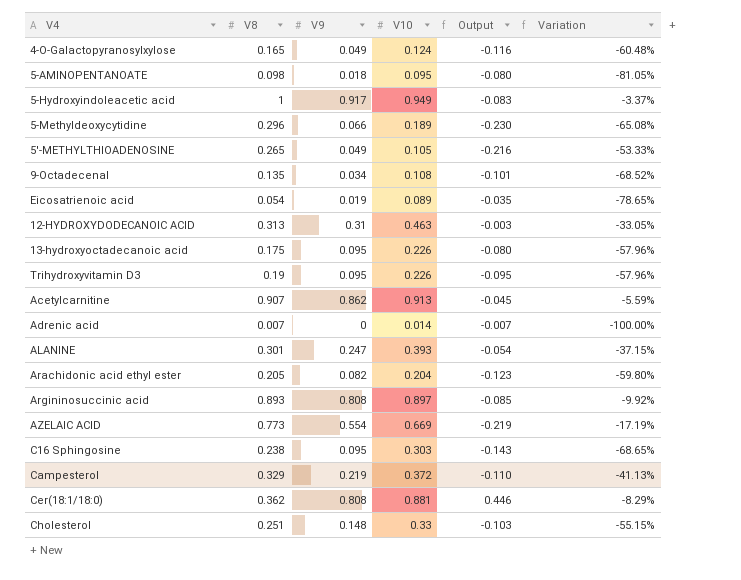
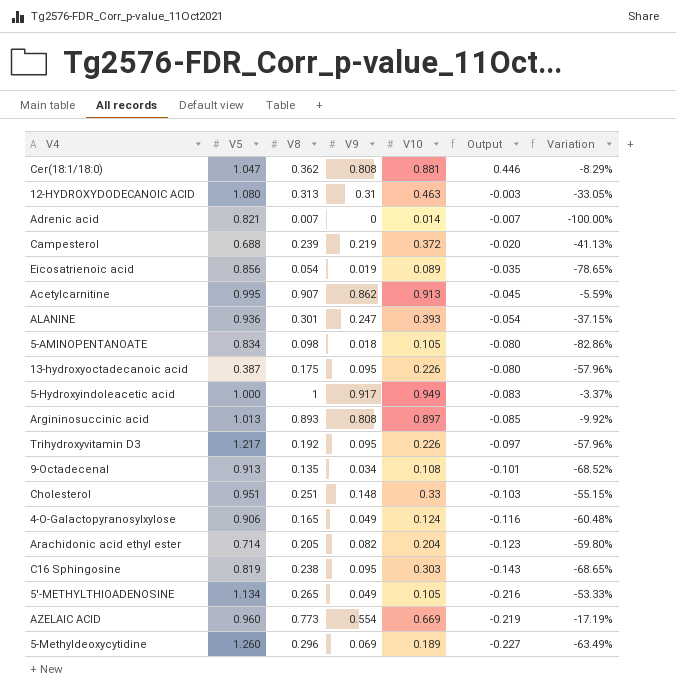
row order: none -> Output descending
column V5 | position: none -> 2
Campesterol | V8: 0.329 -> 0.239
Campesterol | Output: -0.110 -> -0.020
5-AMINOPENTANOATE | V10: 0.095 -> 0.105
5-AMINOPENTANOATE | Variation: -81.05% -> -82.86%
Trihydroxyvitamin D3 | V8: 0.19 -> 0.192
Trihydroxyvitamin D3 | Output: -0.095 -> -0.097
5-Methyldeoxycytidine | V9: 0.066 -> 0.069
5-Methyldeoxycytidine | Output: -0.230 -> -0.227
5-Methyldeoxycytidine | Variation: -65.08% -> -63.49%

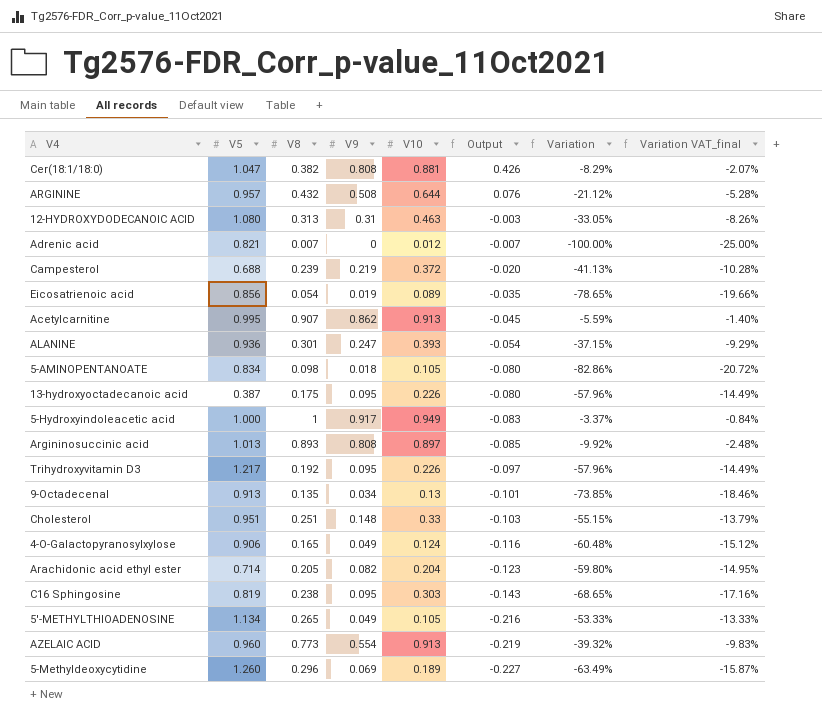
column Variation VAT_final | formula: none -> [Variation] * 0.25
Cer(18:1/18:0) | V8: 0.362 -> 0.382
Cer(18:1/18:0) | Output: 0.446 -> 0.426
row ARGININE: none -> 0.957 | 0.432 | 0.508 | 0.644 | 0.076 | -21.12% | -5.28%
Adrenic acid | V10: 0.014 -> 0.012
9-Octadecenal | V10: 0.108 -> 0.13
9-Octadecenal | Variation: -68.52% -> -73.85%
AZELAIC ACID | V10: 0.669 -> 0.913
AZELAIC ACID | Variation: -17.19% -> -39.32%

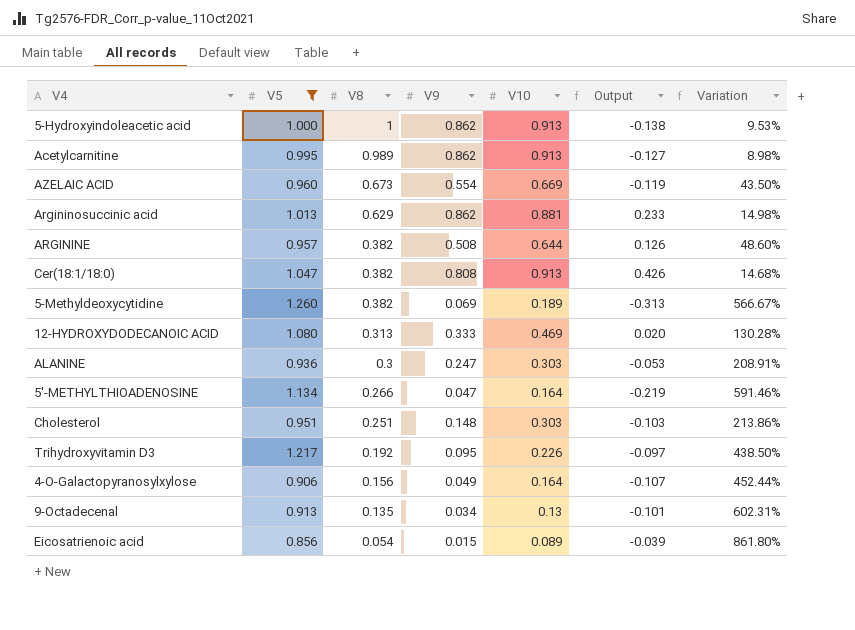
filter: none -> V5 >= 0.856
row order: Output descending -> V8 descending
column Variation VAT_final | formula: [Variation] * 0.25 -> none
column Variation | formula: ([V9] - [V10]) / [V10] -> ([V5] - [V10]) / [V10]
5-Hydroxyindoleacetic acid | V9: 0.917 -> 0.862
5-Hydroxyindoleacetic acid | V10: 0.949 -> 0.913
5-Hydroxyindoleacetic acid | Output: -0.083 -> -0.138
Acetylcarnitine | V8: 0.907 -> 0.989
Acetylcarnitine | Output: -0.045 -> -0.127
AZELAIC ACID | V8: 0.773 -> 0.673
AZELAIC ACID | V10: 0.913 -> 0.669
AZELAIC ACID | Output: -0.219 -> -0.119
Argininosuccinic acid | V8: 0.893 -> 0.629
Argininosuccinic acid | V9: 0.808 -> 0.862
Argininosuccinic acid | V10: 0.897 -> 0.881
Argininosuccinic acid | Output: -0.085 -> 0.233
ARGININE | V8: 0.432 -> 0.382
ARGININE | Output: 0.076 -> 0.126
Cer(18:1/18:0) | V10: 0.881 -> 0.913
5-Methyldeoxycytidine | V8: 0.296 -> 0.382
5-Methyldeoxycytidine | Output: -0.227 -> -0.313
12-HYDROXYDODECANOIC ACID | V9: 0.31 -> 0.333
12-HYDROXYDODECANOIC ACID | V10: 0.463 -> 0.469
12-HYDROXYDODECANOIC ACID | Output: -0.003 -> 0.020
ALANINE | V8: 0.301 -> 0.3
ALANINE | V10: 0.393 -> 0.303
ALANINE | Output: -0.054 -> -0.053
5'-METHYLTHIOADENOSINE | V8: 0.265 -> 0.266
5'-METHYLTHIOADENOSINE | V9: 0.049 -> 0.047
5'-METHYLTHIOADENOSINE | V10: 0.105 -> 0.164
5'-METHYLTHIOADENOSINE | Output: -0.216 -> -0.219
Cholesterol | V10: 0.33 -> 0.303
4-O-Galactopyranosylxylose | V8: 0.165 -> 0.156
4-O-Galactopyranosylxylose | V10: 0.124 -> 0.164
4-O-Galactopyranosylxylose | Output: -0.116 -> -0.107
Eicosatrienoic acid | V9: 0.019 -> 0.015
Eicosatrienoic acid | Output: -0.035 -> -0.039

